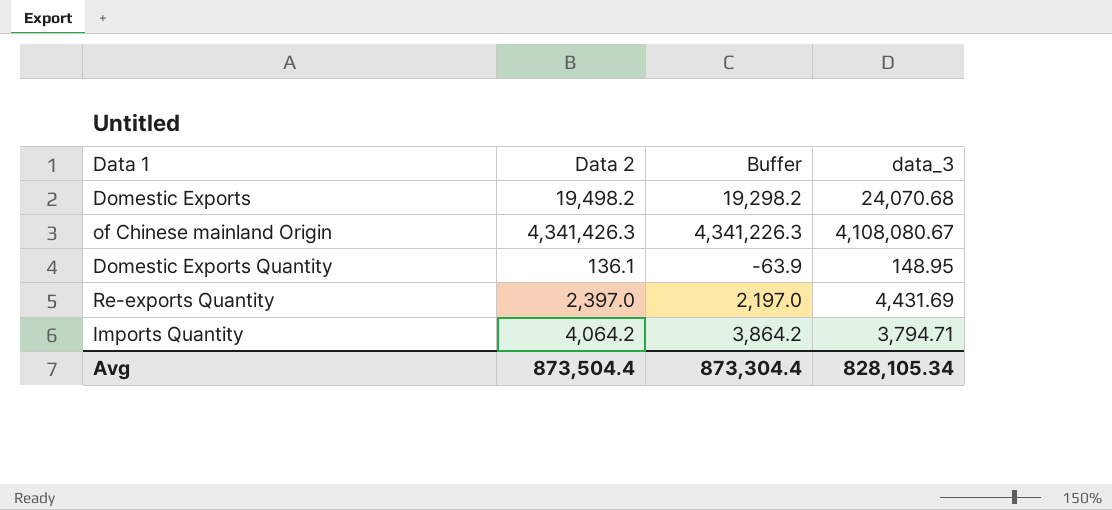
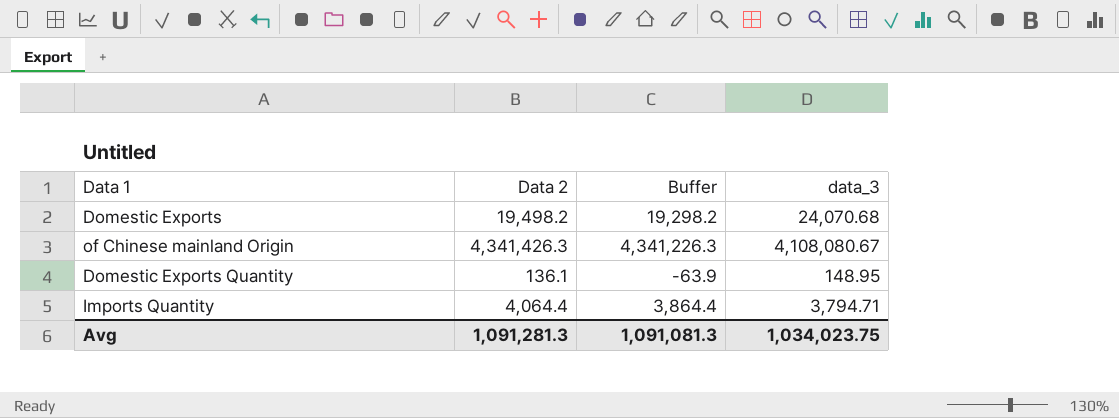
row Re-exports Quantity: 2,397.0 | 2,197.0 | 4,431.69 -> none
Imports Quantity | Data 2: 4,064.2 -> 4,064.4
Imports Quantity | Buffer: 3,864.2 -> 3,864.4
Avg | Data 2: 873,504.4 -> 1,091,281.3
Avg | Buffer: 873,304.4 -> 1,091,081.3
Avg | data_3: 828,105.34 -> 1,034,023.75

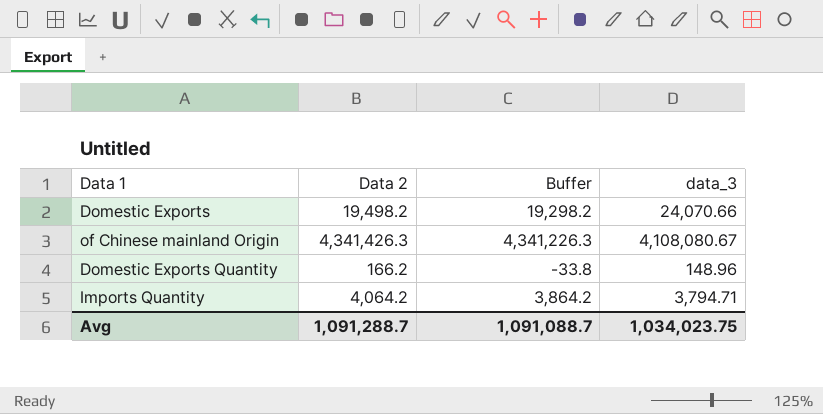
Domestic Exports | data_3: 24,070.68 -> 24,070.66
Domestic Exports Quantity | Data 2: 136.1 -> 166.2
Domestic Exports Quantity | Buffer: -63.9 -> -33.8
Domestic Exports Quantity | data_3: 148.95 -> 148.96
Imports Quantity | Data 2: 4,064.4 -> 4,064.2
Imports Quantity | Buffer: 3,864.4 -> 3,864.2
Avg | Data 2: 1,091,281.3 -> 1,091,288.7
Avg | Buffer: 1,091,081.3 -> 1,091,088.7

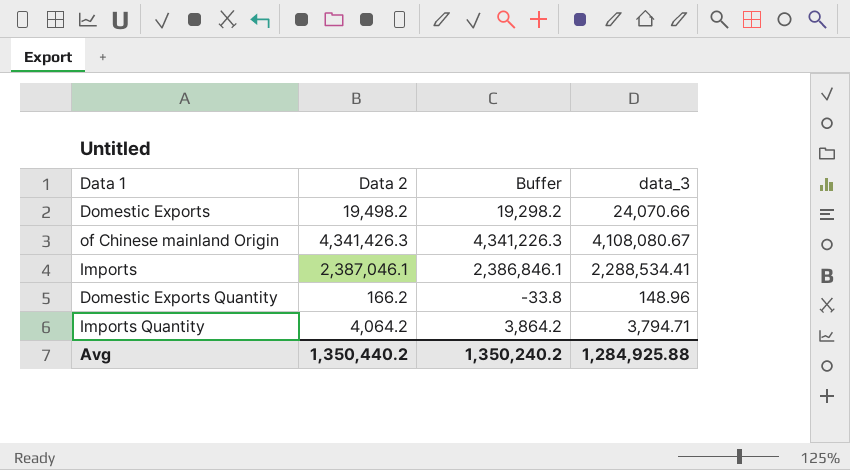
row Imports: none -> 2,387,046.1 | 2,386,846.1 | 2,288,534.41
Avg | Data 2: 1,091,288.7 -> 1,350,440.2
Avg | Buffer: 1,091,088.7 -> 1,350,240.2
Avg | data_3: 1,034,023.75 -> 1,284,925.88

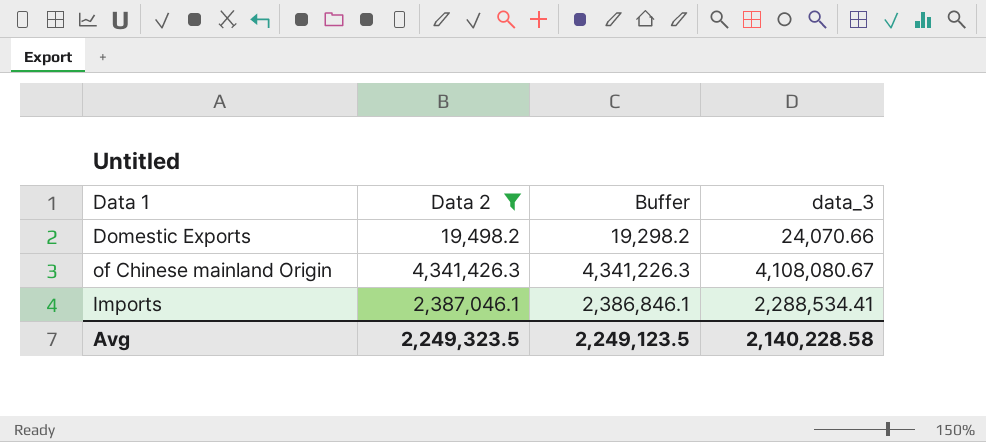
filter: none -> Data 2 >= 19,498.2
Avg | Data 2: 1,350,440.2 -> 2,249,323.5
Avg | Buffer: 1,350,240.2 -> 2,249,123.5
Avg | data_3: 1,284,925.88 -> 2,140,228.58

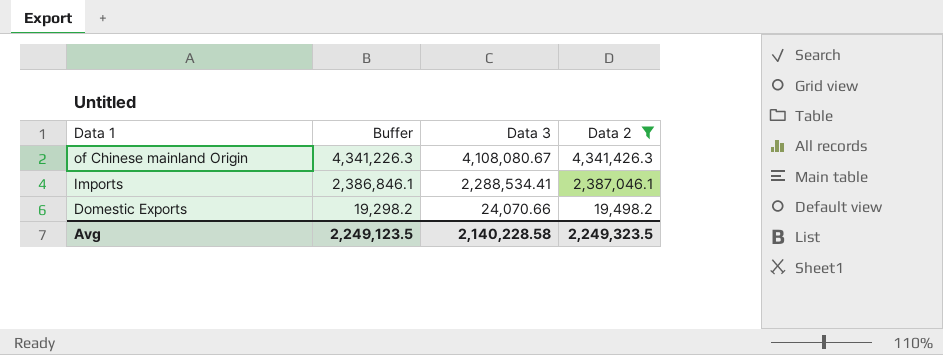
row order: none -> Data 1 descending
column name: data_3 -> Data 3
column Data 2 | position: 2 -> 4

